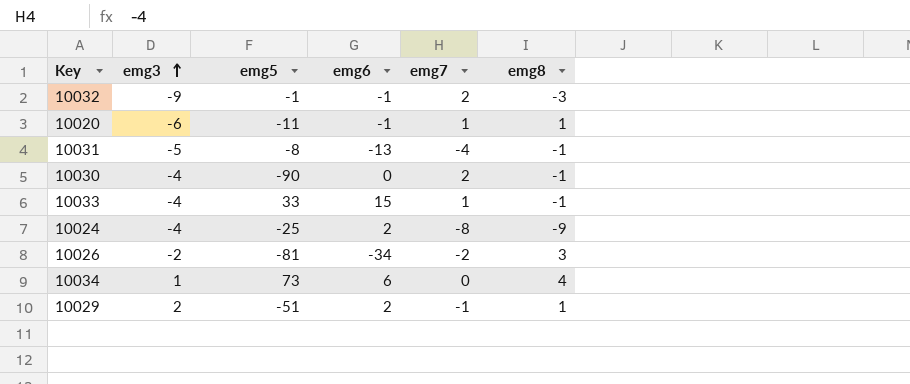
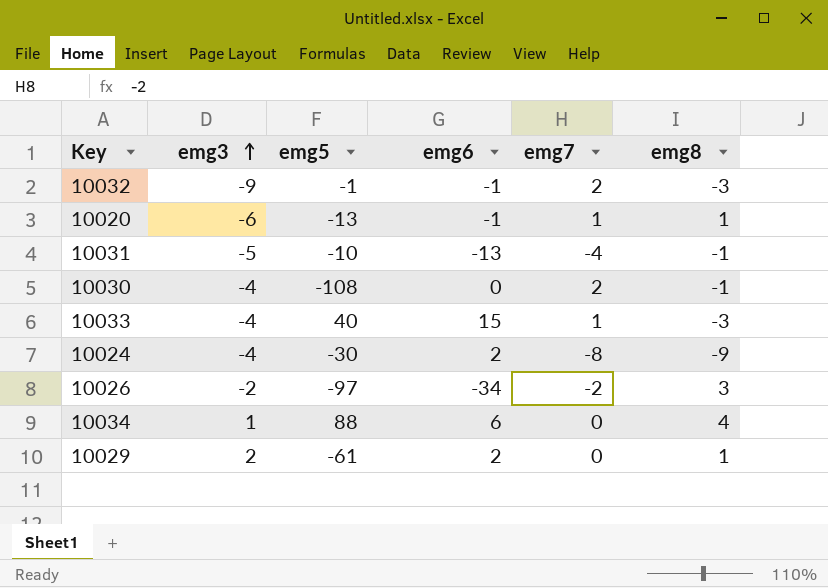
10020 | emg5: -11 -> -13
10031 | emg5: -8 -> -10
10030 | emg5: -90 -> -108
10033 | emg5: 33 -> 40
10033 | emg8: -1 -> -3
10024 | emg5: -25 -> -30
10026 | emg5: -81 -> -97
10034 | emg5: 73 -> 88
10029 | emg5: -51 -> -61
10029 | emg7: -1 -> 0

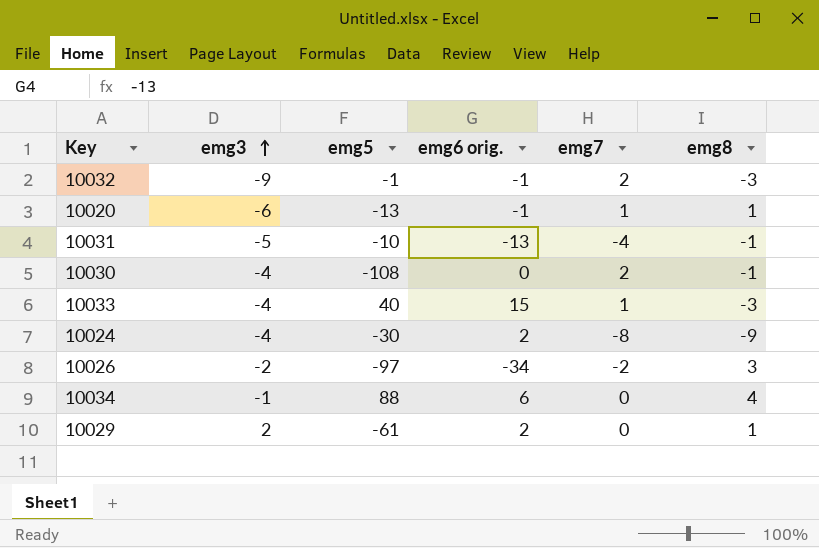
column name: emg6 -> emg6 orig.
10034 | emg3: 1 -> -1

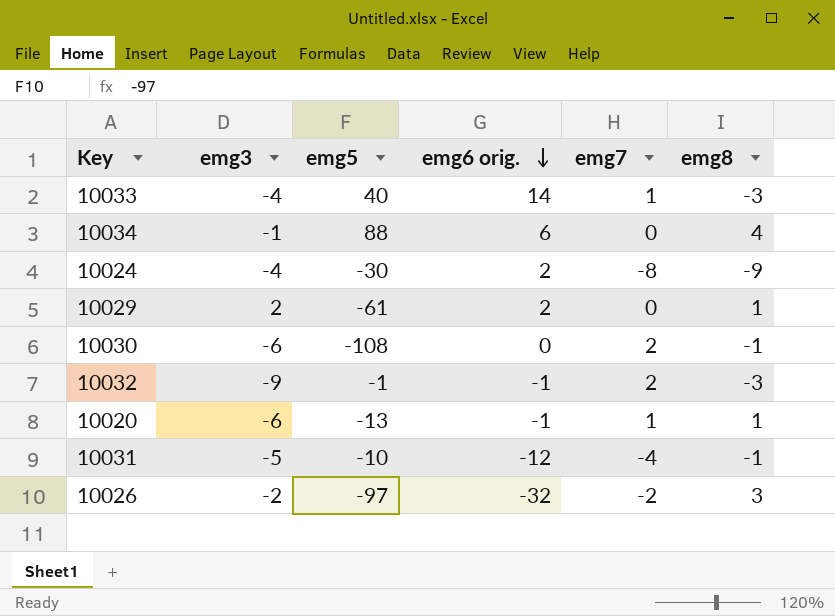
row order: emg3 ascending -> emg6 orig. descending
10033 | emg6 orig.: 15 -> 14
10030 | emg3: -4 -> -6
10031 | emg6 orig.: -13 -> -12
10026 | emg6 orig.: -34 -> -32

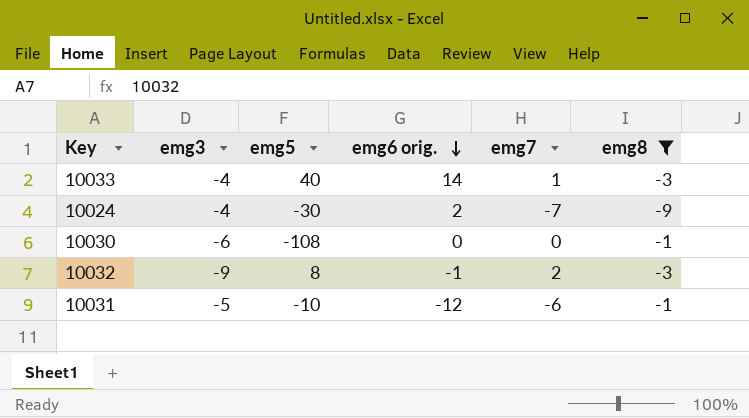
filter: none -> emg8 <= -1
10024 | emg7: -8 -> -7
10030 | emg7: 2 -> 0
10032 | emg5: -1 -> 8
10031 | emg7: -4 -> -6

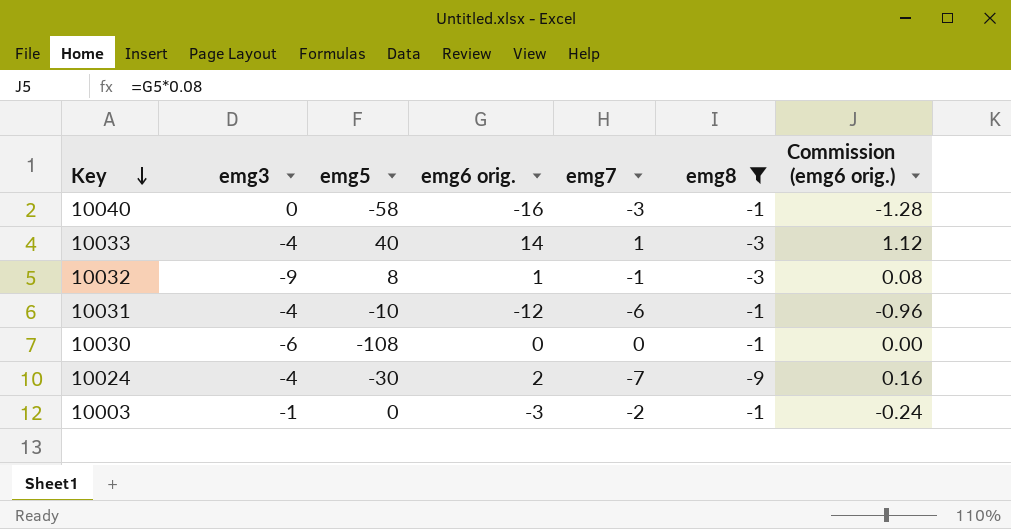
row order: emg6 orig. descending -> Key descending
column Commission (emg6 orig.) | formula: none -> [emg6 orig.] * 0.08
row 10040: none -> 0 | -58 | -16 | -3 | -1 | -1.28
10032 | emg6 orig.: -1 -> 1
10032 | emg7: 2 -> -1
10031 | emg3: -5 -> -4
row 10003: none -> -1 | 0 | -3 | -2 | -1 | -0.24

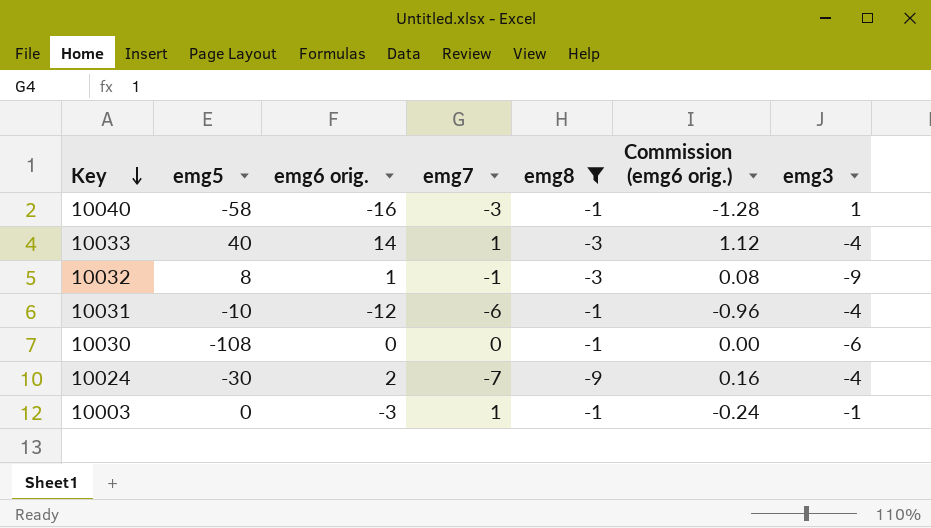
column emg3 | position: 2 -> 7
10040 | emg3: 0 -> 1
10003 | emg7: -2 -> 1

